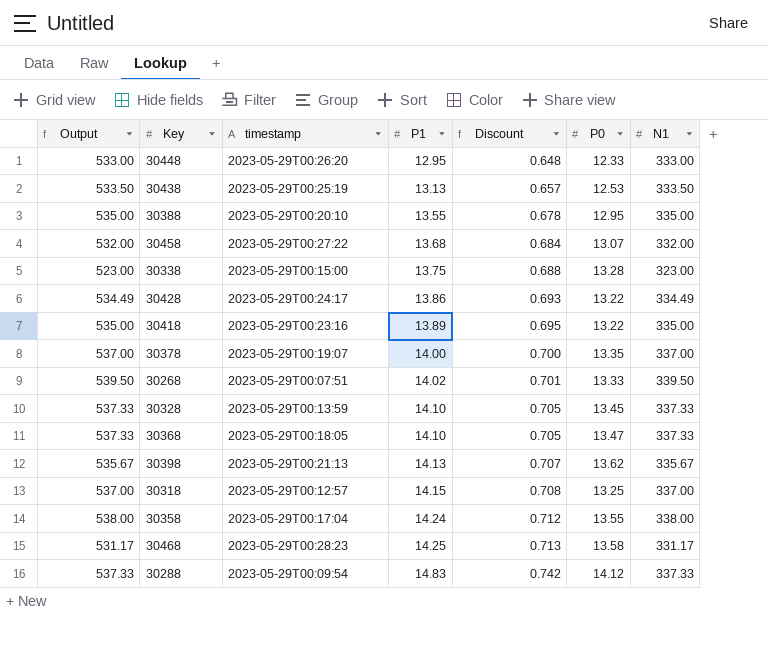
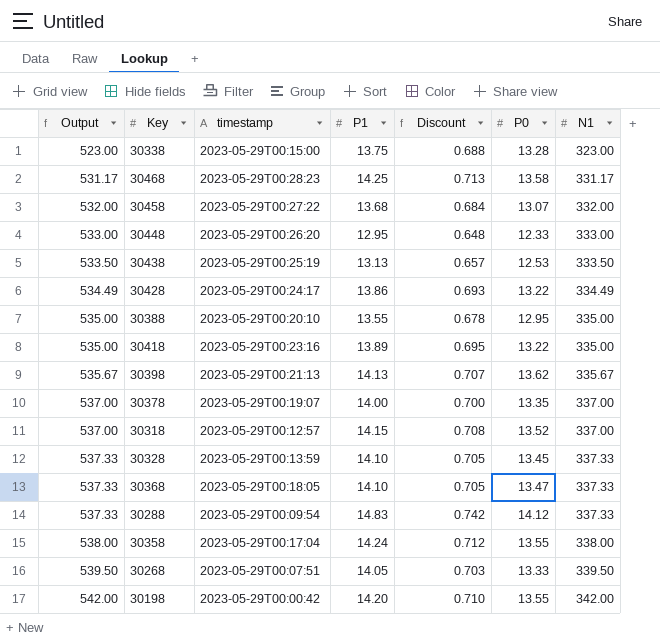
row order: P1 ascending -> Output ascending
30318 | P0: 13.25 -> 13.52
30268 | P1: 14.02 -> 14.05
30268 | Discount: 0.701 -> 0.703
row 30198: none -> 542.00 | 2023-05-29T00:00:42 | 14.20 | 0.710 | 13.55 | 342.00

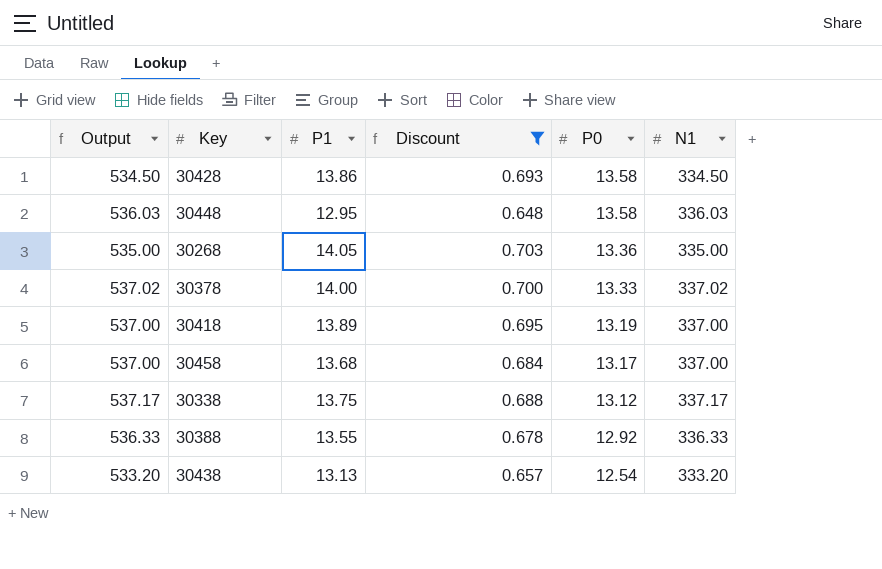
filter: none -> Discount <= 0.703
row order: Output ascending -> P0 descending
column timestamp | position: 3 -> none
30428 | Output: 534.49 -> 534.50
30428 | P0: 13.22 -> 13.58
30428 | N1: 334.49 -> 334.50
30448 | Output: 533.00 -> 536.03
30448 | P0: 12.33 -> 13.58
30448 | N1: 333.00 -> 336.03
30268 | Output: 539.50 -> 535.00
30268 | P0: 13.33 -> 13.36
30268 | N1: 339.50 -> 335.00
30378 | Output: 537.00 -> 537.02
30378 | P0: 13.35 -> 13.33
30378 | N1: 337.00 -> 337.02
30418 | Output: 535.00 -> 537.00
30418 | P0: 13.22 -> 13.19
30418 | N1: 335.00 -> 337.00
30458 | Output: 532.00 -> 537.00
30458 | P0: 13.07 -> 13.17
30458 | N1: 332.00 -> 337.00
30338 | Output: 523.00 -> 537.17
30338 | P0: 13.28 -> 13.12
30338 | N1: 323.00 -> 337.17
30388 | Output: 535.00 -> 536.33
30388 | P0: 12.95 -> 12.92
30388 | N1: 335.00 -> 336.33
30438 | Output: 533.50 -> 533.20
30438 | P0: 12.53 -> 12.54
30438 | N1: 333.50 -> 333.20

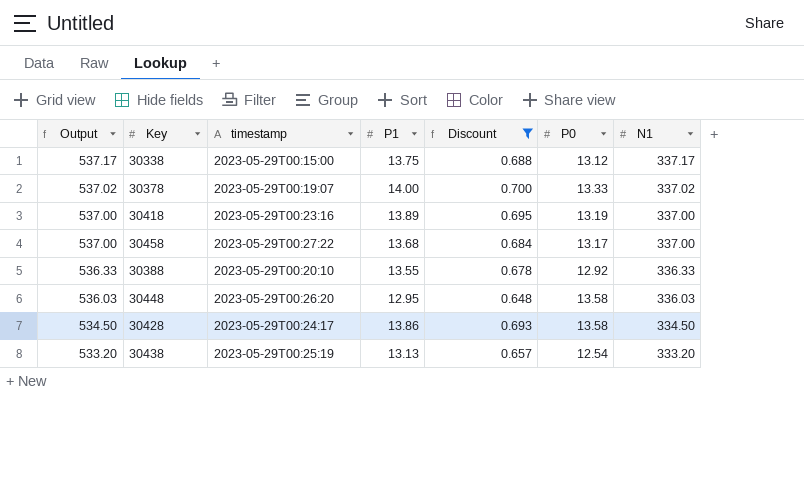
row order: P0 descending -> Output descending
column timestamp | position: none -> 3
row 30268: 535.00 | 14.05 | 0.703 | 13.36 | 335.00 -> none

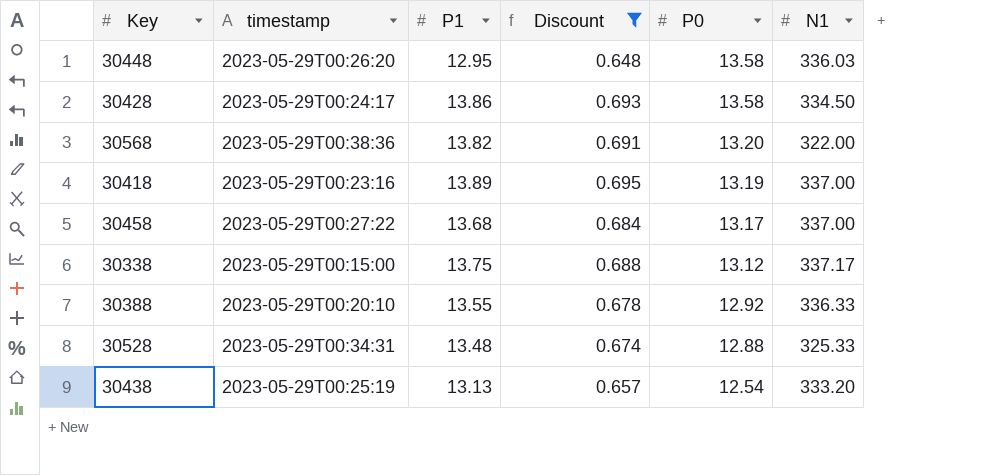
row order: Output descending -> P0 descending
column Output | formula: [N1] + 200 -> none
row 30378: 537.02 | 2023-05-29T00:19:07 | 14.00 | 0.700 | 13.33 | 337.02 -> none
row 30568: none -> 2023-05-29T00:38:36 | 13.82 | 0.691 | 13.20 | 322.00
row 30528: none -> 2023-05-29T00:34:31 | 13.48 | 0.674 | 12.88 | 325.33

